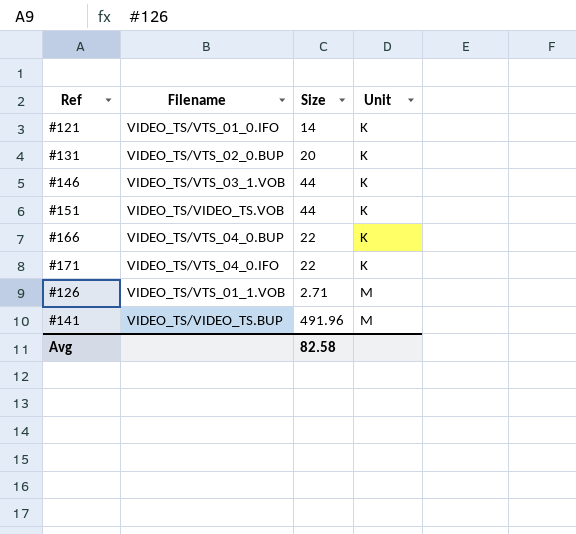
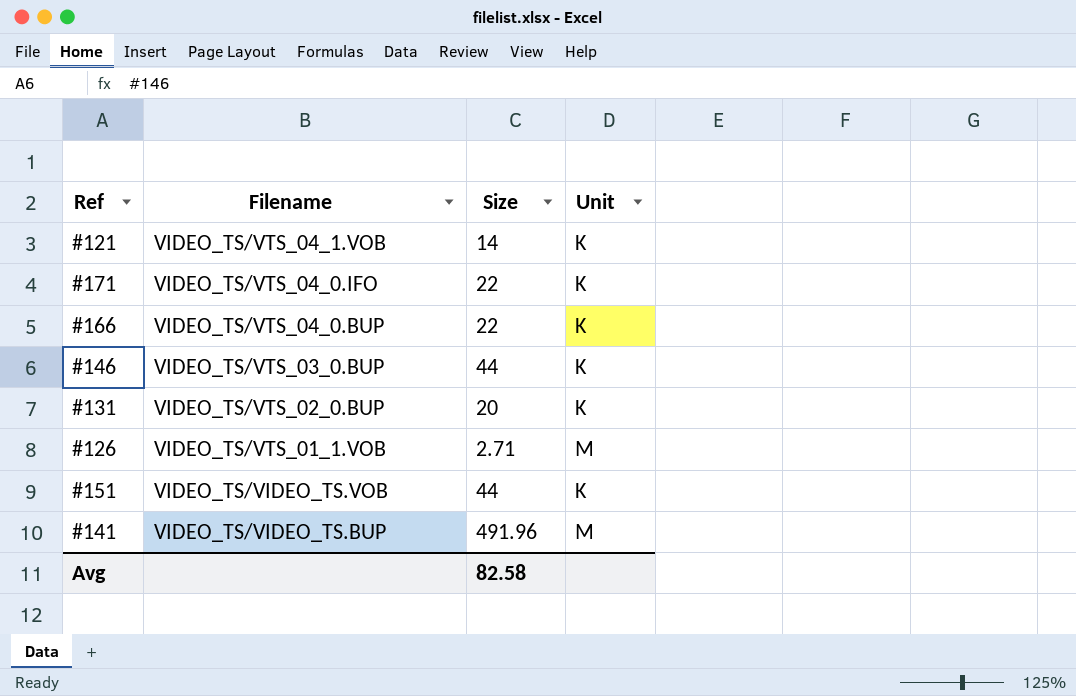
row order: Unit ascending -> Filename descending
#121 | Filename: VIDEO_TS/VTS_01_0.IFO -> VIDEO_TS/VTS_04_1.VOB
#146 | Filename: VIDEO_TS/VTS_03_1.VOB -> VIDEO_TS/VTS_03_0.BUP

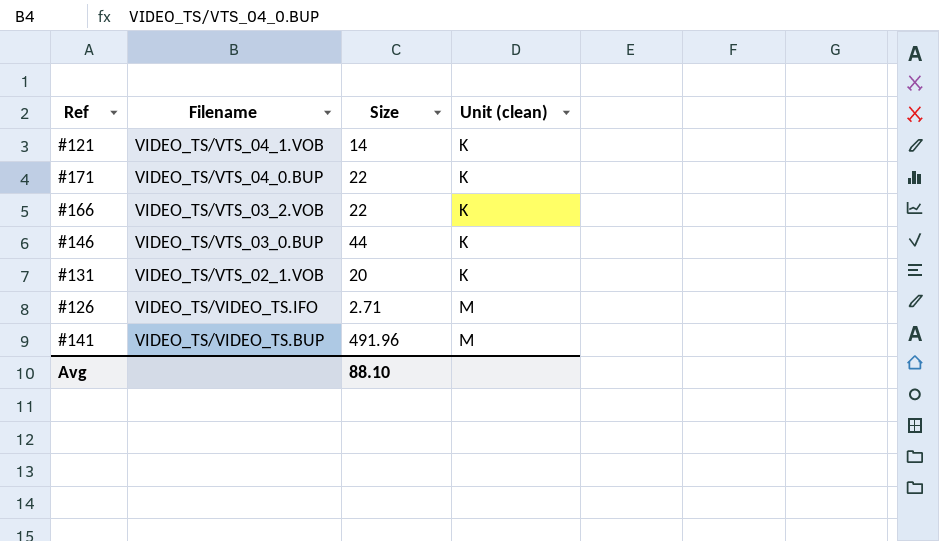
column name: Unit -> Unit (clean)
row #151: VIDEO_TS/VIDEO_TS.VOB | 44 | K -> none
#171 | Filename: VIDEO_TS/VTS_04_0.IFO -> VIDEO_TS/VTS_04_0.BUP
#166 | Filename: VIDEO_TS/VTS_04_0.BUP -> VIDEO_TS/VTS_03_2.VOB
#131 | Filename: VIDEO_TS/VTS_02_0.BUP -> VIDEO_TS/VTS_02_1.VOB
#126 | Filename: VIDEO_TS/VTS_01_1.VOB -> VIDEO_TS/VIDEO_TS.IFO
Avg | Size: 82.58 -> 88.10

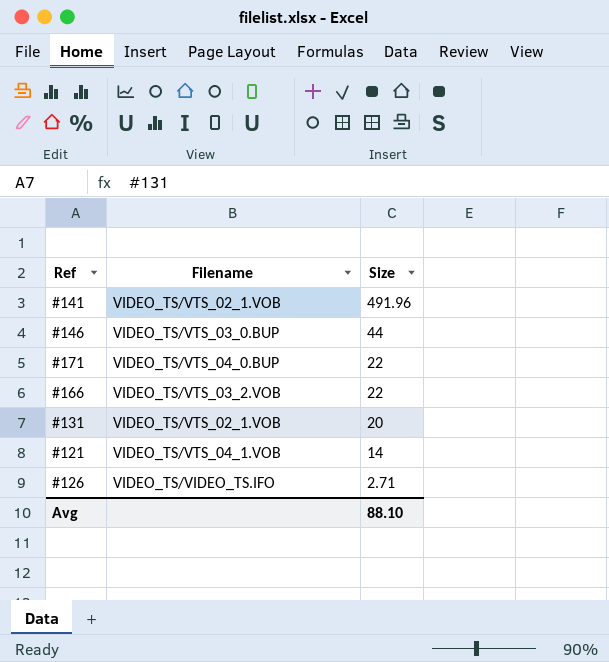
row order: Filename descending -> Size descending
column Unit (clean) | position: 4 -> none
#141 | Filename: VIDEO_TS/VIDEO_TS.BUP -> VIDEO_TS/VTS_02_1.VOB

